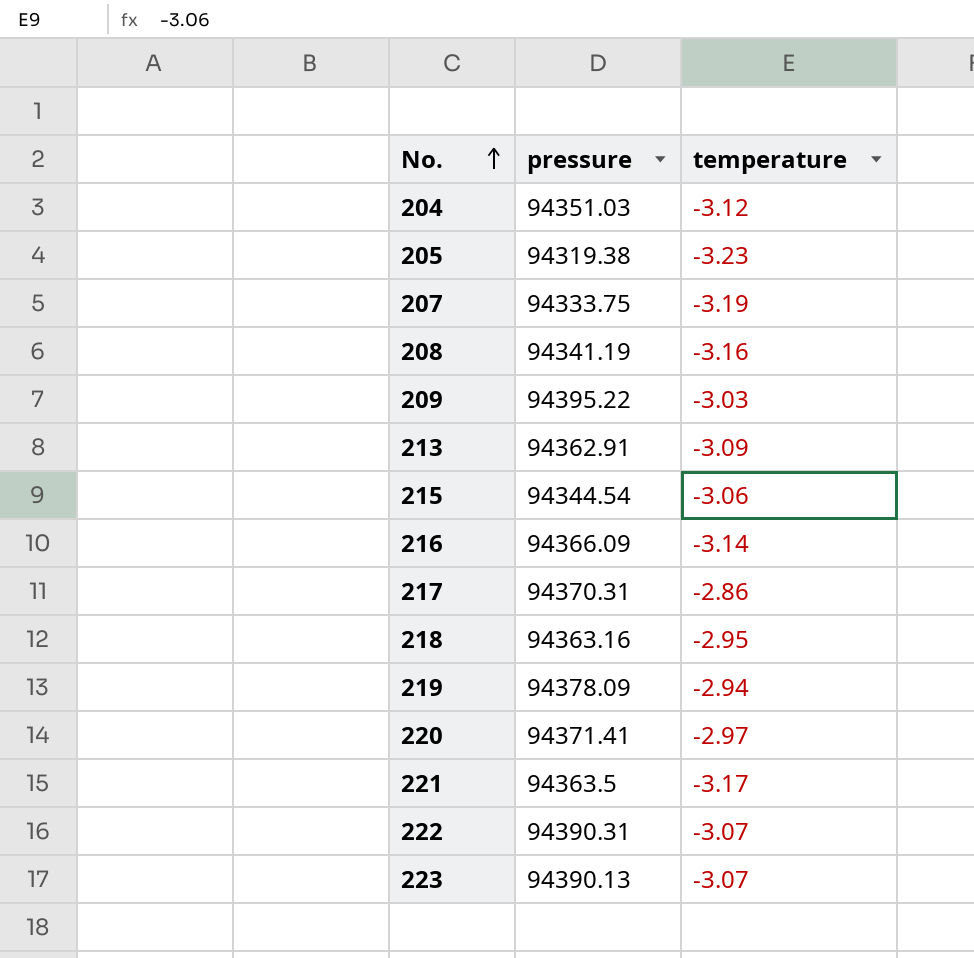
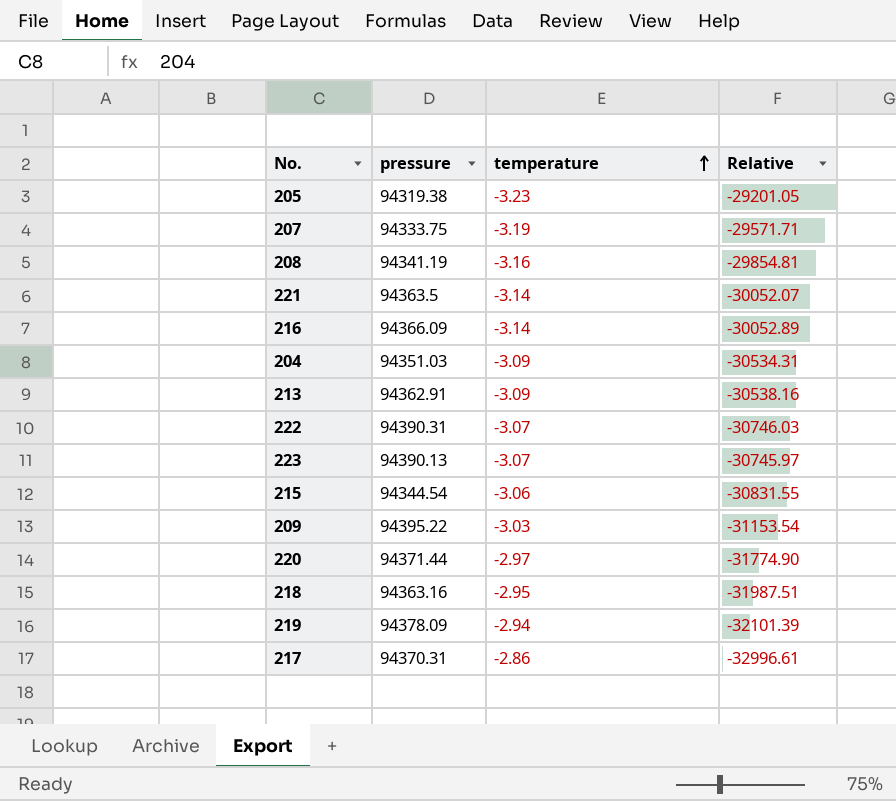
row order: No. ascending -> temperature ascending
column Relative | formula: none -> [pressure] / [temperature]
221 | temperature: -3.17 -> -3.14
204 | temperature: -3.12 -> -3.09
220 | pressure: 94371.41 -> 94371.44

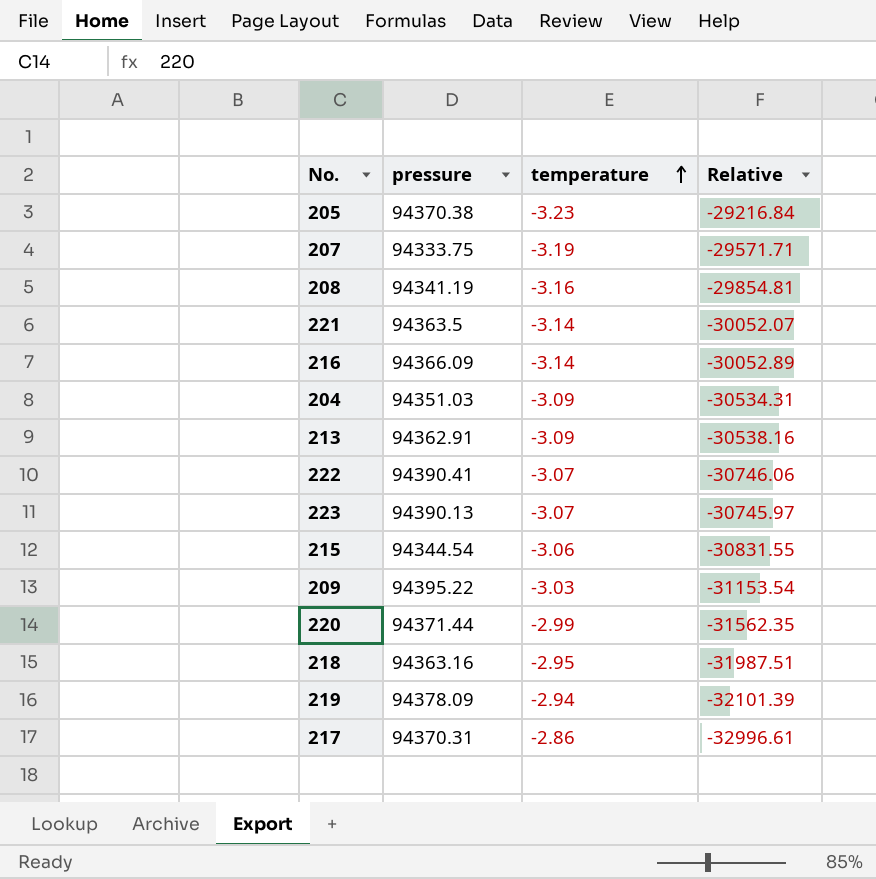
205 | pressure: 94319.38 -> 94370.38
205 | Relative: -29201.05 -> -29216.84
222 | pressure: 94390.31 -> 94390.41
222 | Relative: -30746.03 -> -30746.06
220 | temperature: -2.97 -> -2.99
220 | Relative: -31774.90 -> -31562.35

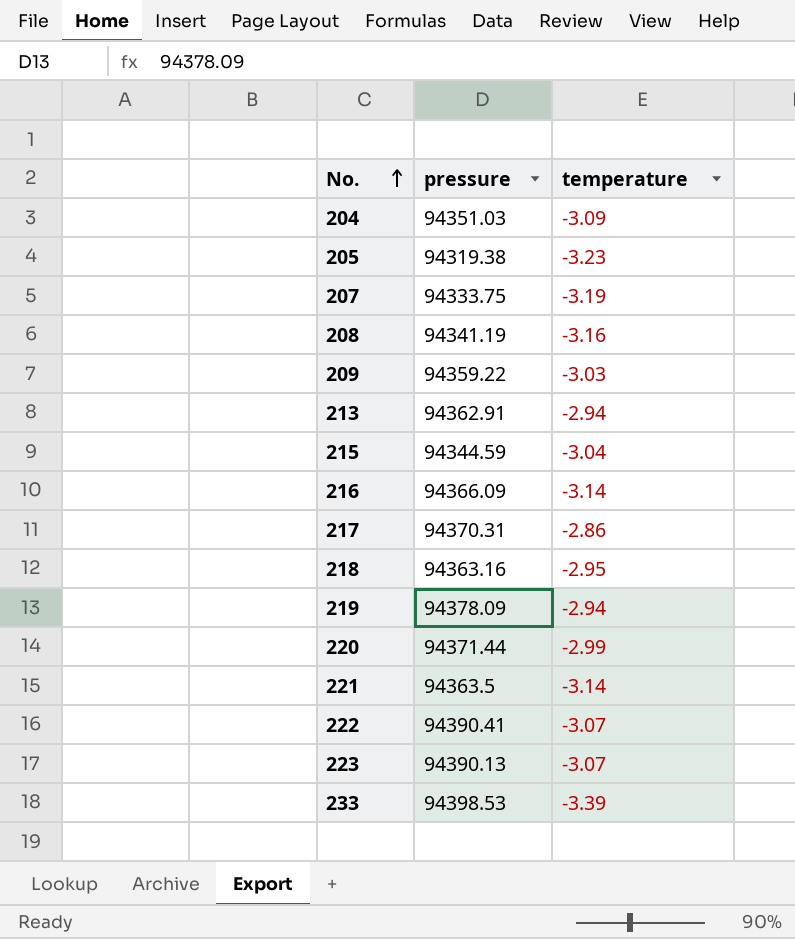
row order: temperature ascending -> No. ascending
column Relative | formula: [pressure] / [temperature] -> none
205 | pressure: 94370.38 -> 94319.38
209 | pressure: 94395.22 -> 94359.22
213 | temperature: -3.09 -> -2.94
215 | pressure: 94344.54 -> 94344.59
215 | temperature: -3.06 -> -3.04
row 233: none -> 94398.53 | -3.39

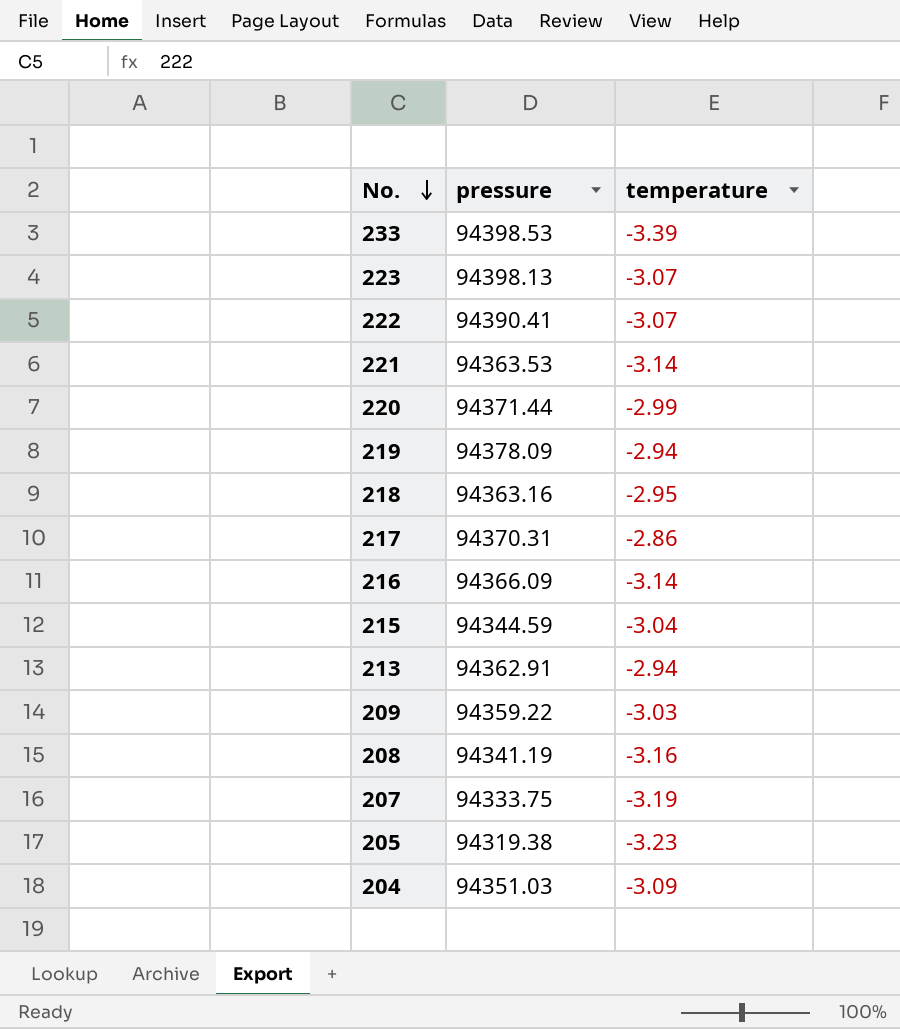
row order: No. ascending -> No. descending
223 | pressure: 94390.13 -> 94398.13
221 | pressure: 94363.5 -> 94363.53

